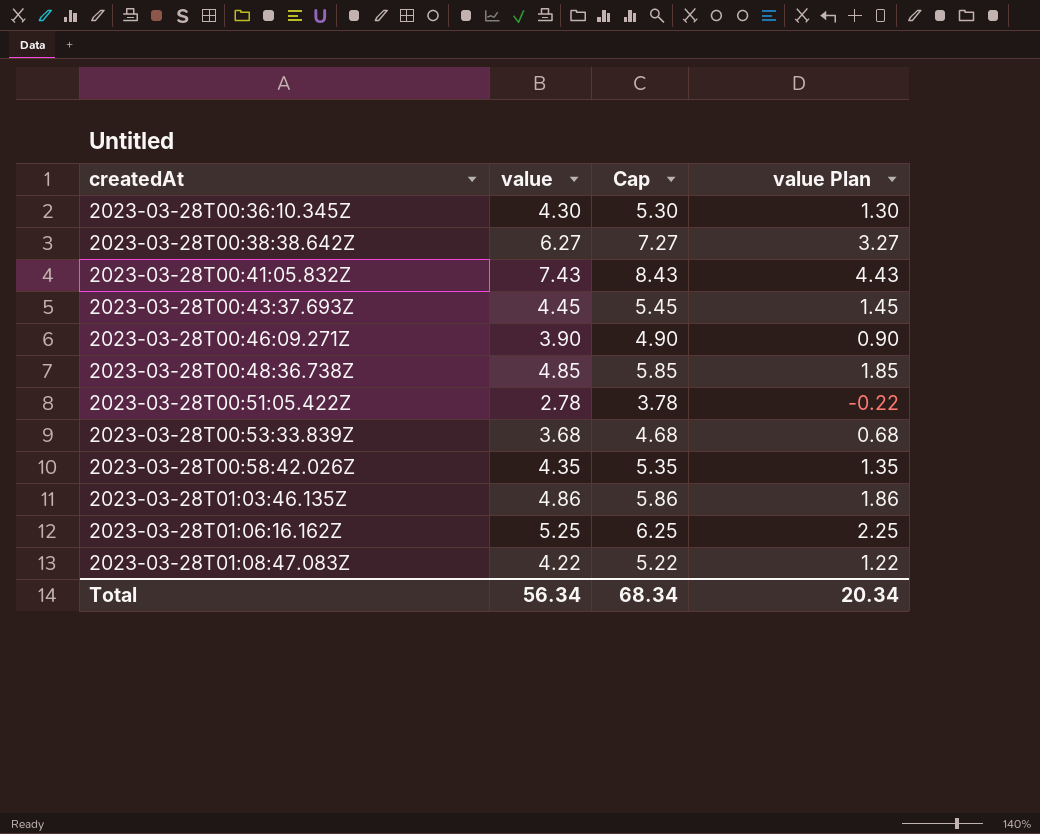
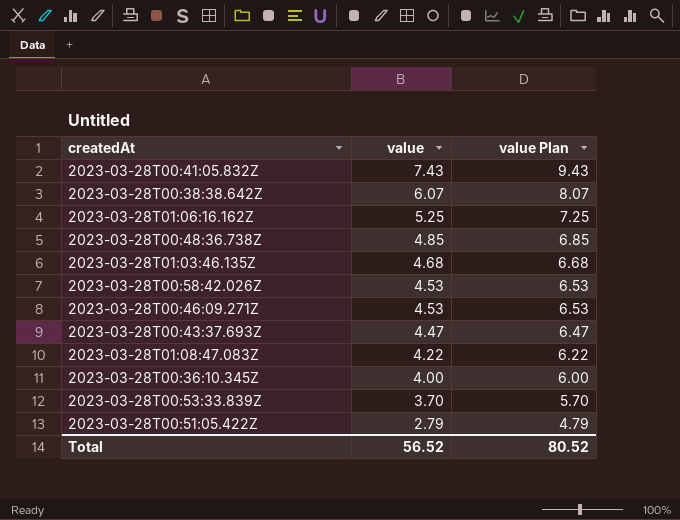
row order: createdAt ascending -> value descending
column Cap | formula: [value] + 1 -> none
column value Plan | formula: [value] - 3 -> [value] + 2
2023-03-28T00:38:38.642Z | value: 6.27 -> 6.07
2023-03-28T01:03:46.135Z | value: 4.86 -> 4.68
2023-03-28T00:58:42.026Z | value: 4.35 -> 4.53
2023-03-28T00:46:09.271Z | value: 3.90 -> 4.53
2023-03-28T00:43:37.693Z | value: 4.45 -> 4.47
2023-03-28T00:36:10.345Z | value: 4.30 -> 4.00
2023-03-28T00:53:33.839Z | value: 3.68 -> 3.70
2023-03-28T00:51:05.422Z | value: 2.78 -> 2.79
Total | value: 56.34 -> 56.52
Total | value Plan: 20.34 -> 80.52

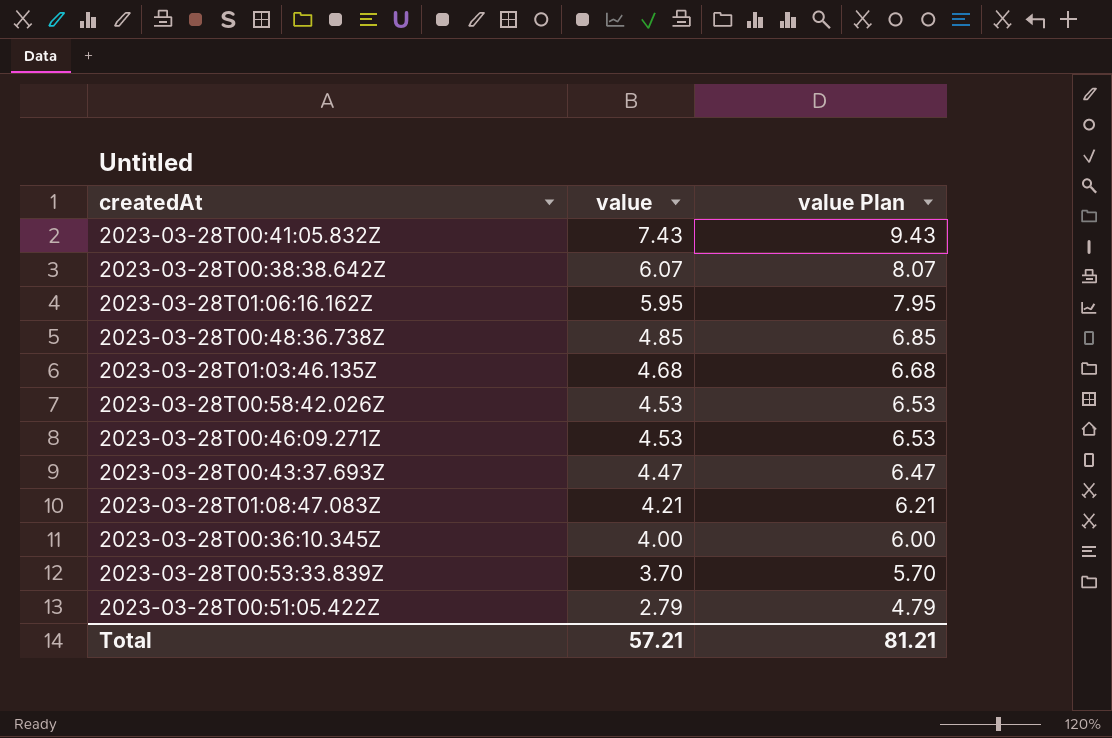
2023-03-28T01:06:16.162Z | value: 5.25 -> 5.95
2023-03-28T01:06:16.162Z | value Plan: 7.25 -> 7.95
2023-03-28T01:08:47.083Z | value: 4.22 -> 4.21
2023-03-28T01:08:47.083Z | value Plan: 6.22 -> 6.21
Total | value: 56.52 -> 57.21
Total | value Plan: 80.52 -> 81.21

